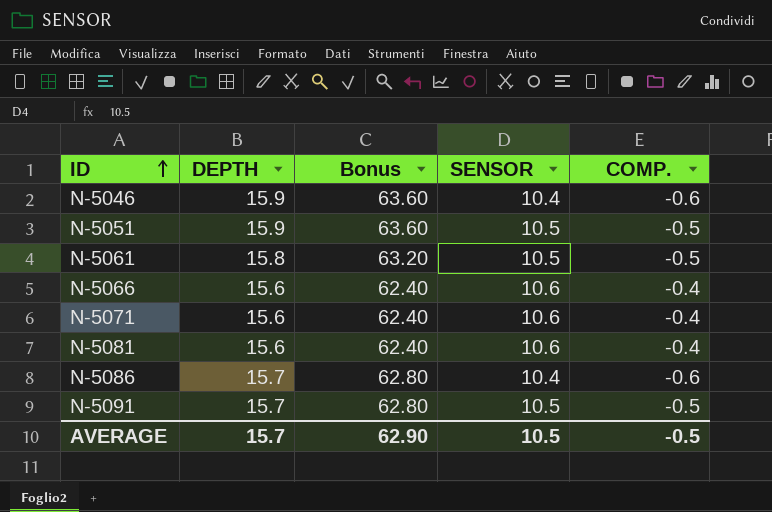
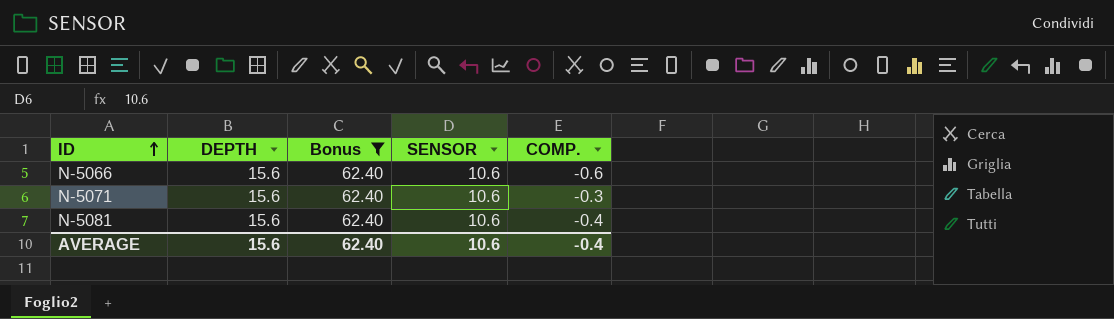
filter: none -> Bonus = 62.40
N-5066 | COMP.: -0.4 -> -0.6
N-5071 | COMP.: -0.4 -> -0.3
AVERAGE | DEPTH: 15.7 -> 15.6
AVERAGE | Bonus: 62.90 -> 62.40
AVERAGE | SENSOR: 10.5 -> 10.6
AVERAGE | COMP.: -0.5 -> -0.4

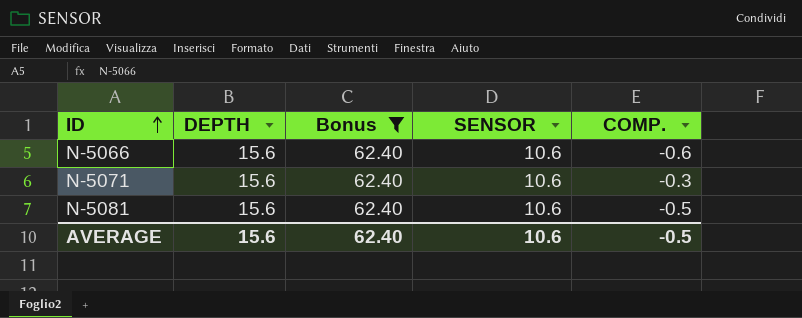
N-5081 | COMP.: -0.4 -> -0.5
AVERAGE | COMP.: -0.4 -> -0.5

